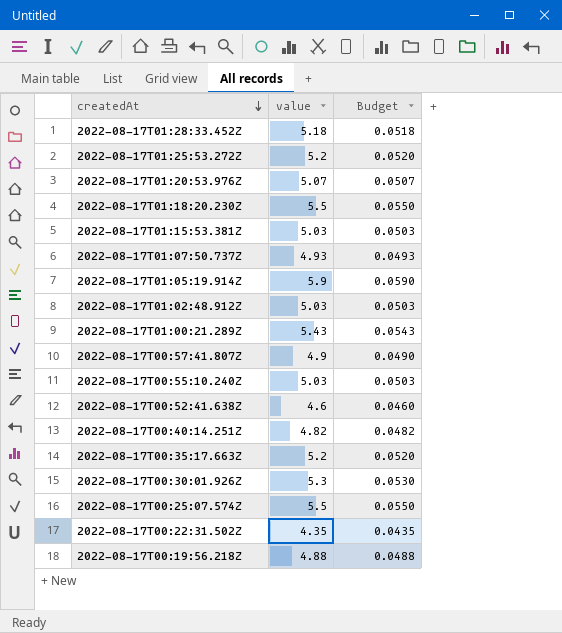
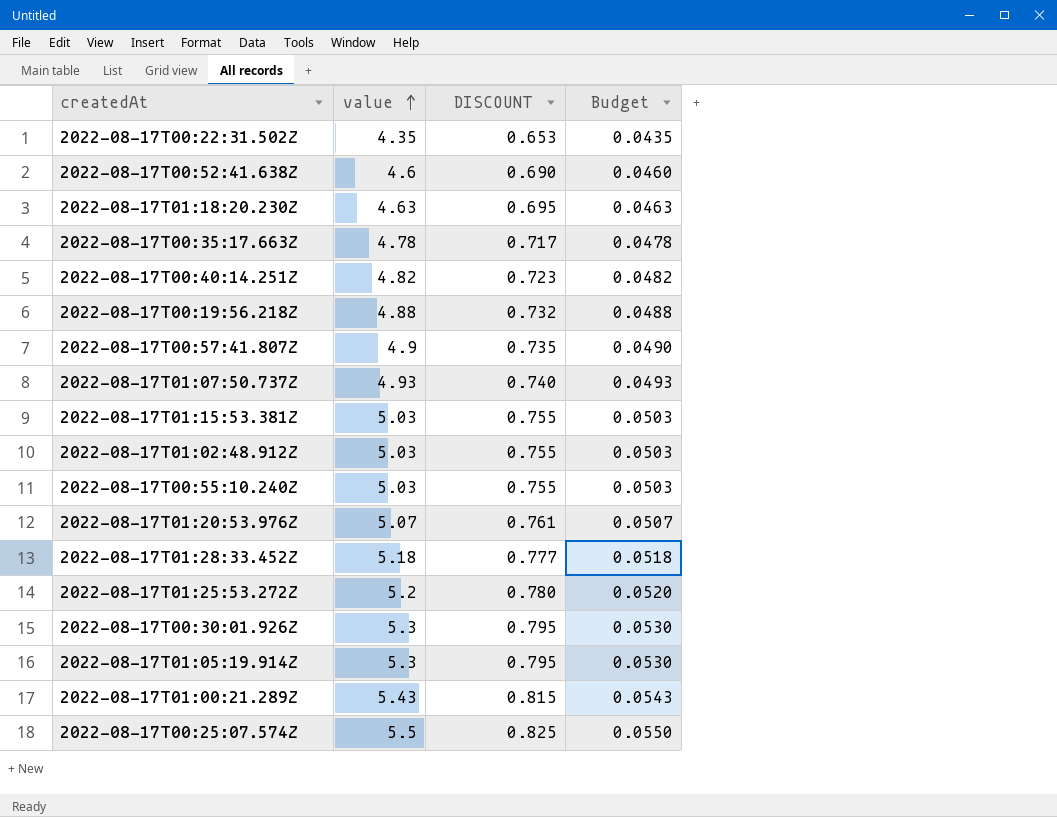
row order: createdAt descending -> value ascending
column DISCOUNT | formula: none -> [value] * 0.15
2022-08-17T01:18:20.230Z | value: 5.5 -> 4.63
2022-08-17T01:18:20.230Z | Budget: 0.0550 -> 0.0463
2022-08-17T00:35:17.663Z | value: 5.2 -> 4.78
2022-08-17T00:35:17.663Z | Budget: 0.0520 -> 0.0478
2022-08-17T01:05:19.914Z | value: 5.9 -> 5.3
2022-08-17T01:05:19.914Z | Budget: 0.0590 -> 0.0530

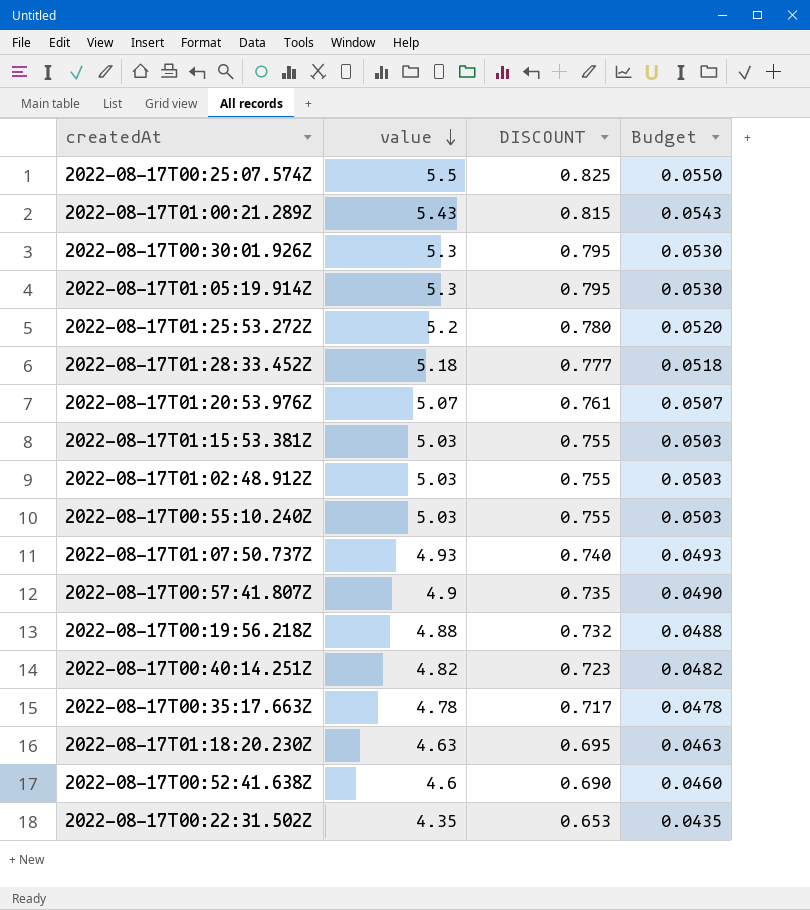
row order: value ascending -> value descending

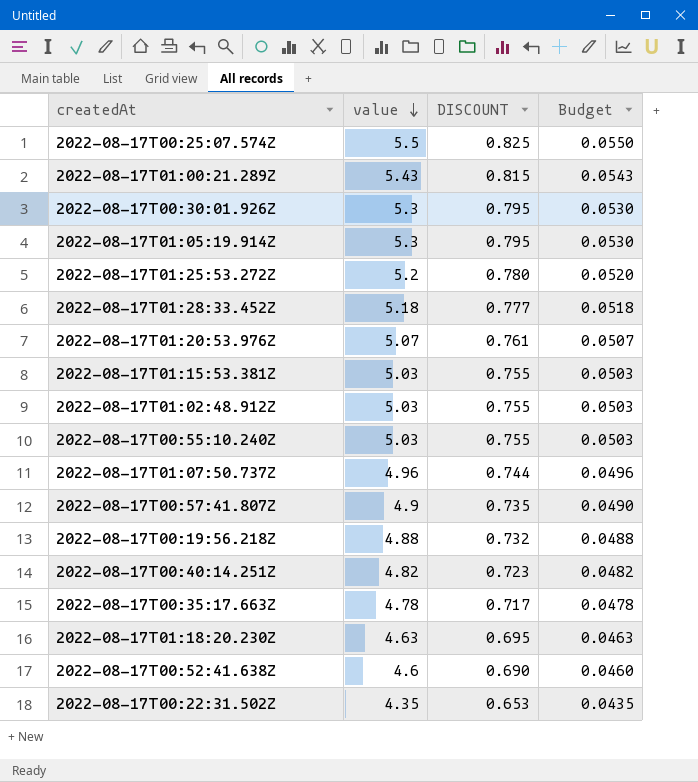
2022-08-17T01:07:50.737Z | value: 4.93 -> 4.96
2022-08-17T01:07:50.737Z | DISCOUNT: 0.740 -> 0.744
2022-08-17T01:07:50.737Z | Budget: 0.0493 -> 0.0496

